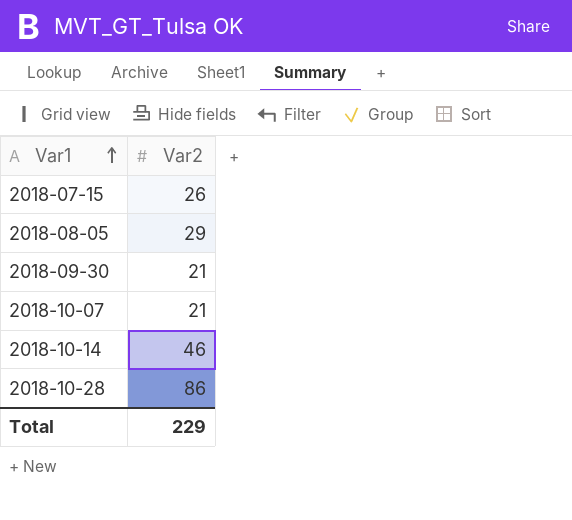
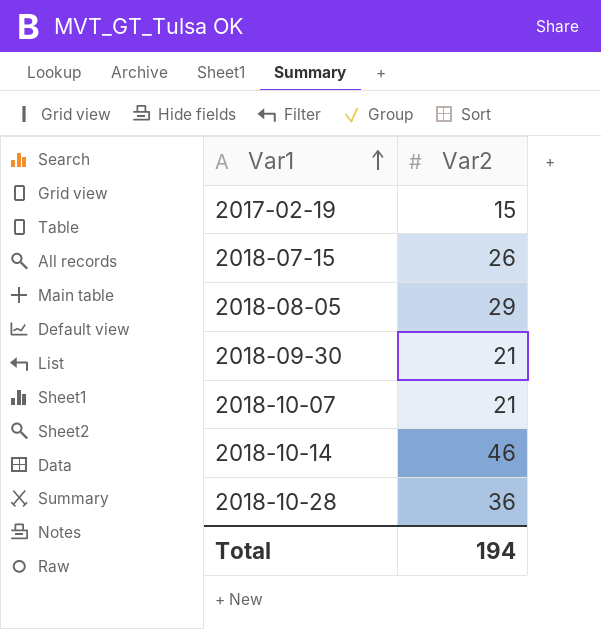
row 2017-02-19: none -> 15
2018-10-28 | Var2: 86 -> 36
Total | Var2: 229 -> 194

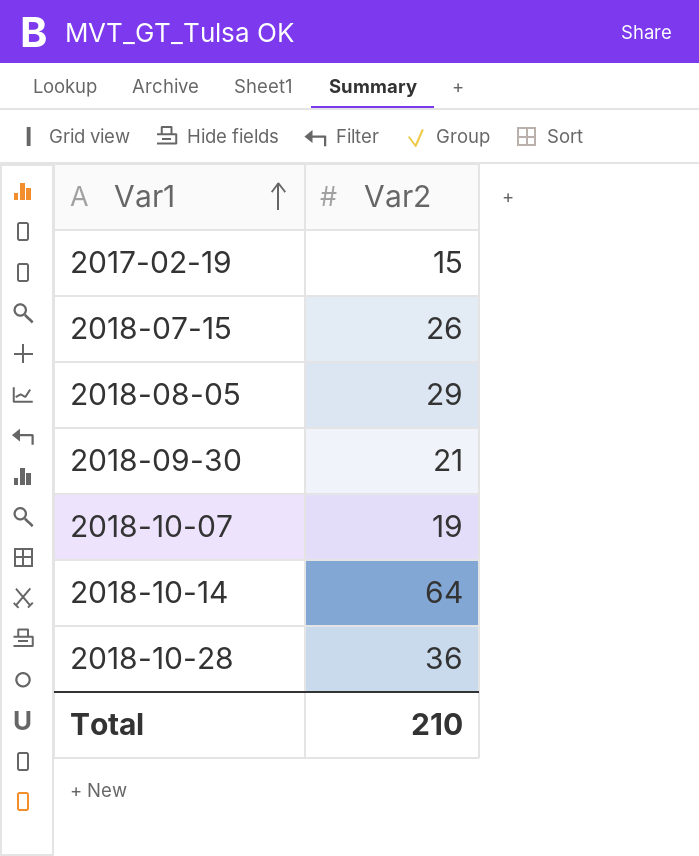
2018-10-07 | Var2: 21 -> 19
2018-10-14 | Var2: 46 -> 64
Total | Var2: 194 -> 210

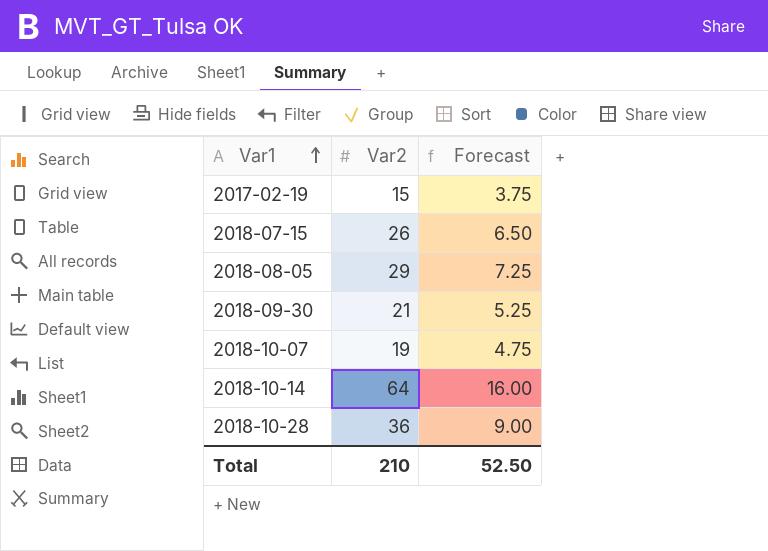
column Forecast | formula: none -> [Var2] * 0.25

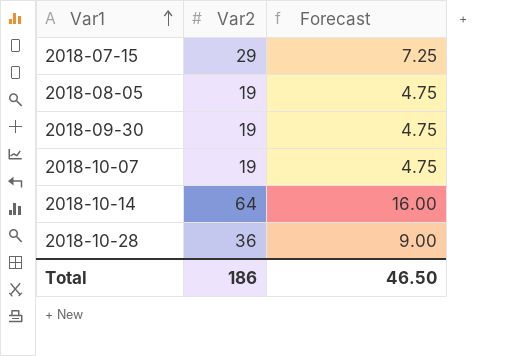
row 2017-02-19: 15 | 3.75 -> none
2018-07-15 | Var2: 26 -> 29
2018-07-15 | Forecast: 6.50 -> 7.25
2018-08-05 | Var2: 29 -> 19
2018-08-05 | Forecast: 7.25 -> 4.75
2018-09-30 | Var2: 21 -> 19
2018-09-30 | Forecast: 5.25 -> 4.75
Total | Var2: 210 -> 186
Total | Forecast: 52.50 -> 46.50

